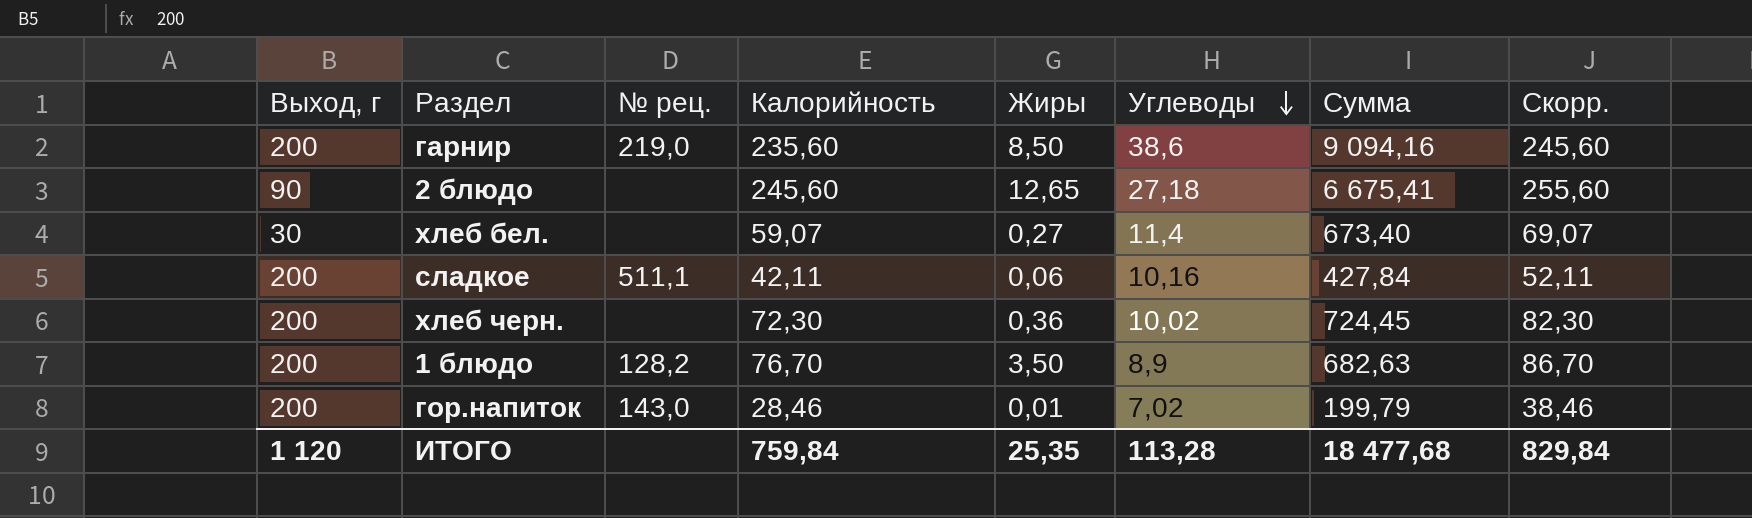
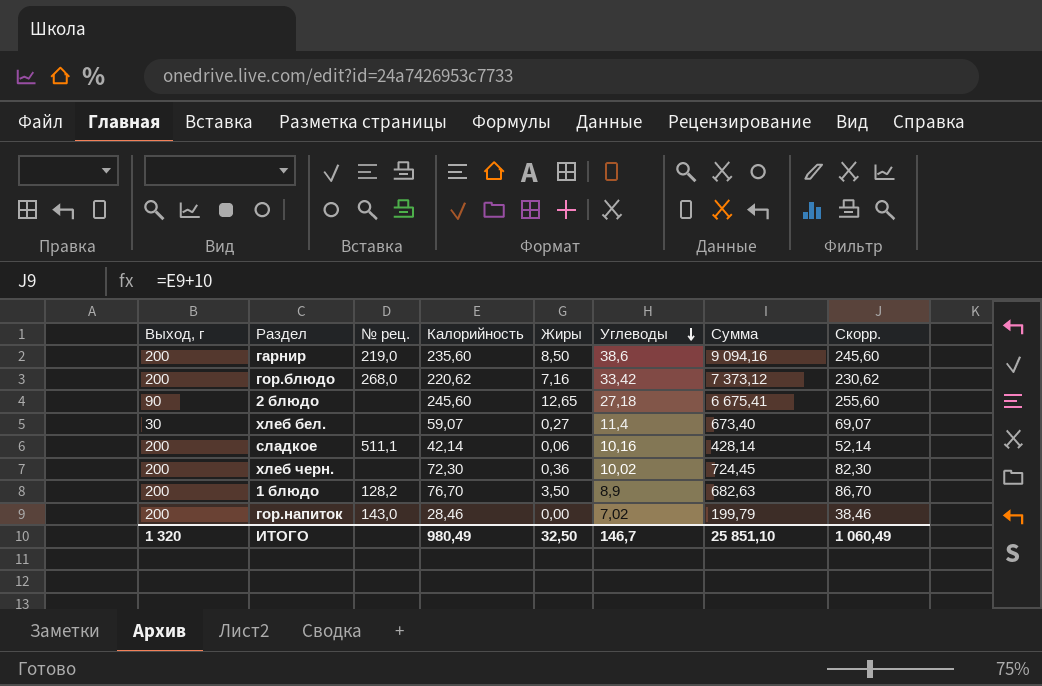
row гор.блюдо: none -> 200 | 268,0 | 220,62 | 7,16 | 33,42 | 7 373,12 | 230,62
сладкое | Калорийность: 42,11 -> 42,14
сладкое | Сумма: 427,84 -> 428,14
сладкое | Скорр.: 52,11 -> 52,14
гор.напиток | Жиры: 0,01 -> 0,00
ИТОГО | Выход, г: 1 120 -> 1 320
ИТОГО | Калорийность: 759,84 -> 980,49
ИТОГО | Жиры: 25,35 -> 32,50
ИТОГО | Углеводы: 113,28 -> 146,7
ИТОГО | Сумма: 18 477,68 -> 25 851,10
ИТОГО | Скорр.: 829,84 -> 1 060,49

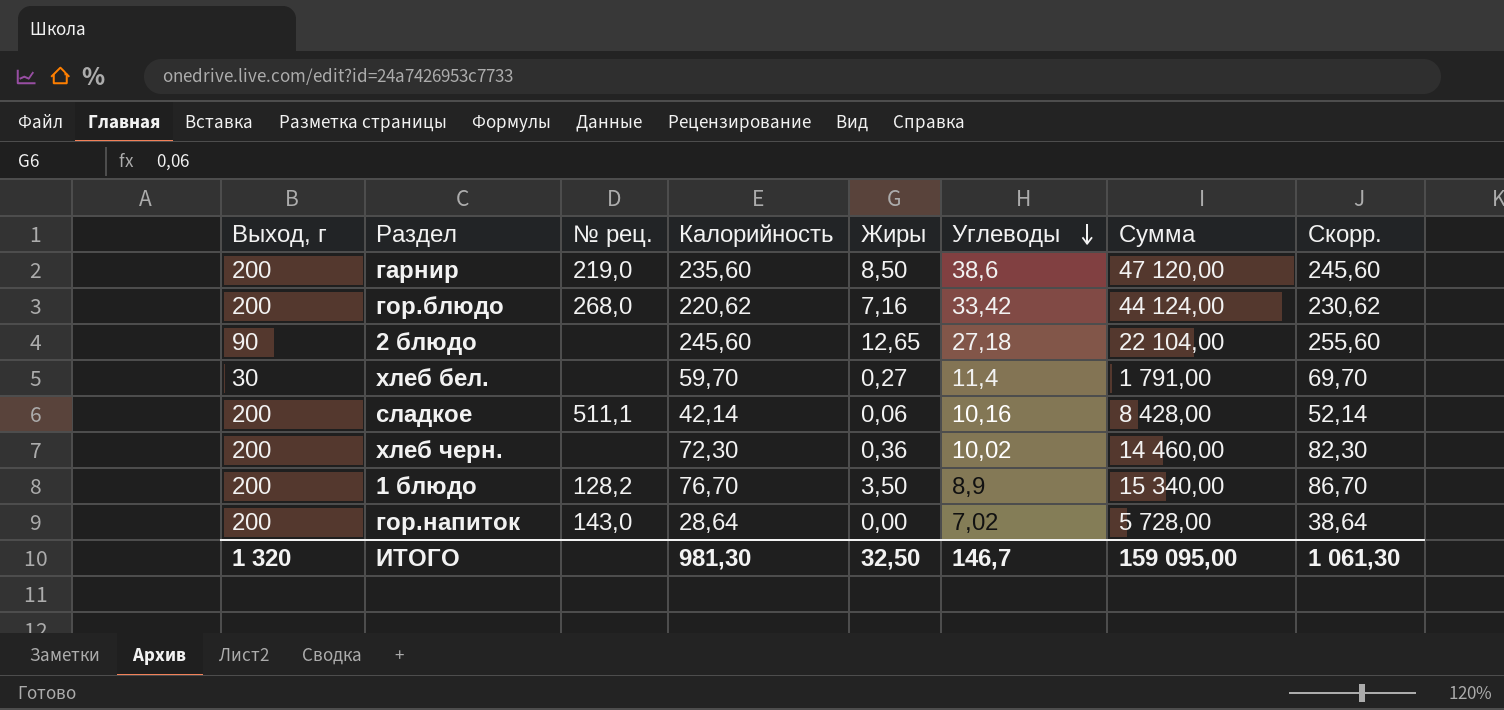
column Сумма | formula: [Калорийность] * [Углеводы] -> [Выход, г] * [Калорийность]
хлеб бел. | Калорийность: 59,07 -> 59,70
хлеб бел. | Скорр.: 69,07 -> 69,70
гор.напиток | Калорийность: 28,46 -> 28,64
гор.напиток | Скорр.: 38,46 -> 38,64
ИТОГО | Калорийность: 980,49 -> 981,30
ИТОГО | Сумма: 25 851,10 -> 159 095,00
ИТОГО | Скорр.: 1 060,49 -> 1 061,30

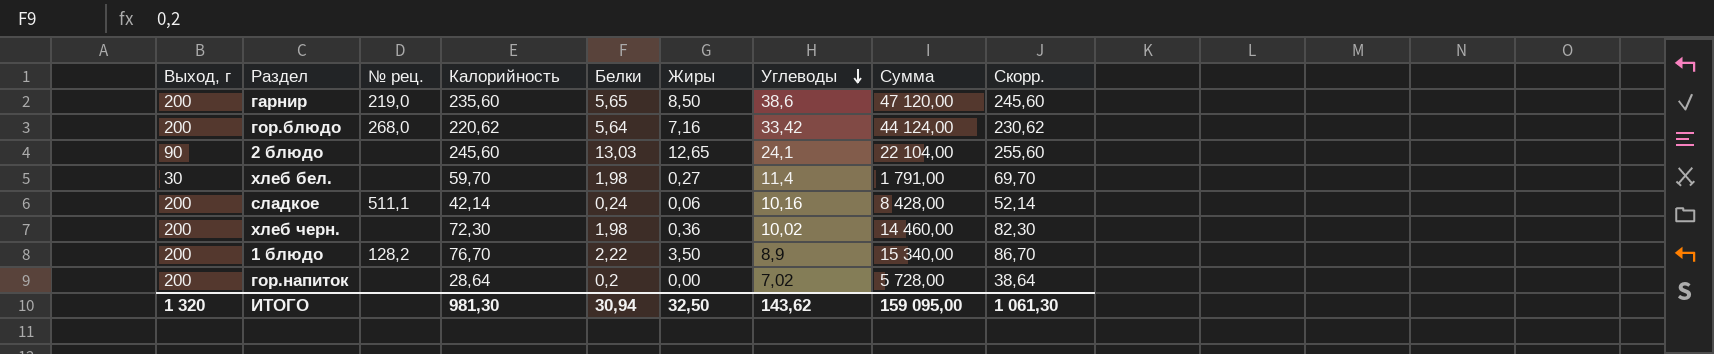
column Белки | position: none -> 5
2 блюдо | Углеводы: 27,18 -> 24,1
гор.напиток | № рец.: 143,0 -> none
ИТОГО | Углеводы: 146,7 -> 143,62

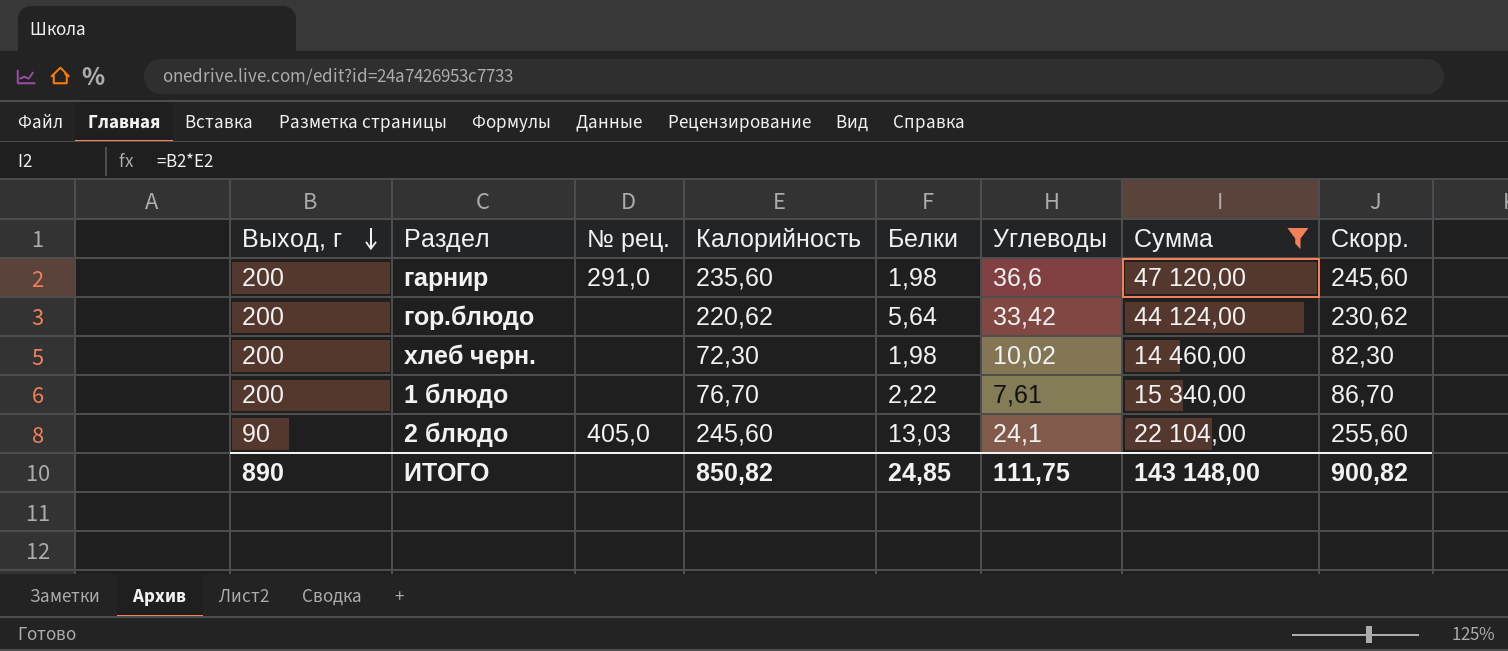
filter: none -> Сумма >= 14 460,00
row order: Углеводы descending -> Выход, г descending
column Жиры | position: 6 -> none
гарнир | № рец.: 219,0 -> 291,0
гарнир | Белки: 5,65 -> 1,98
гарнир | Углеводы: 38,6 -> 36,6
гор.блюдо | № рец.: 268,0 -> none
1 блюдо | № рец.: 128,2 -> none
1 блюдо | Углеводы: 8,9 -> 7,61
2 блюдо | № рец.: none -> 405,0
ИТОГО | Выход, г: 1 320 -> 890
ИТОГО | Калорийность: 981,30 -> 850,82
ИТОГО | Белки: 30,94 -> 24,85
ИТОГО | Углеводы: 143,62 -> 111,75
ИТОГО | Сумма: 159 095,00 -> 143 148,00
ИТОГО | Скорр.: 1 061,30 -> 900,82

